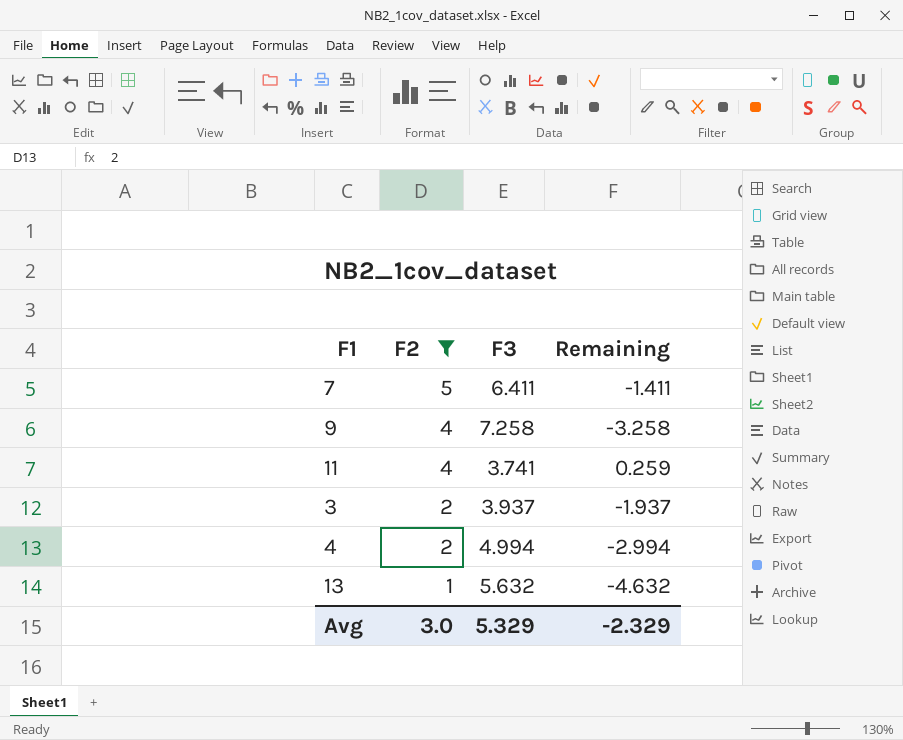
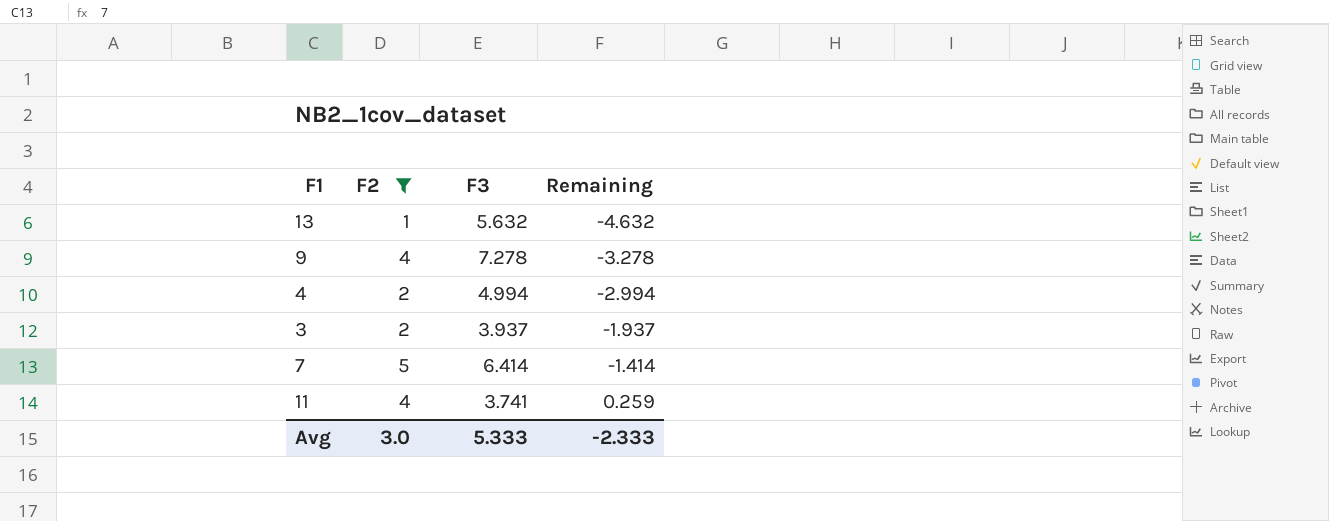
row order: F2 descending -> Remaining ascending
9 | F3: 7.258 -> 7.278
9 | Remaining: -3.258 -> -3.278
7 | F3: 6.411 -> 6.414
7 | Remaining: -1.411 -> -1.414
Avg | F3: 5.329 -> 5.333
Avg | Remaining: -2.329 -> -2.333

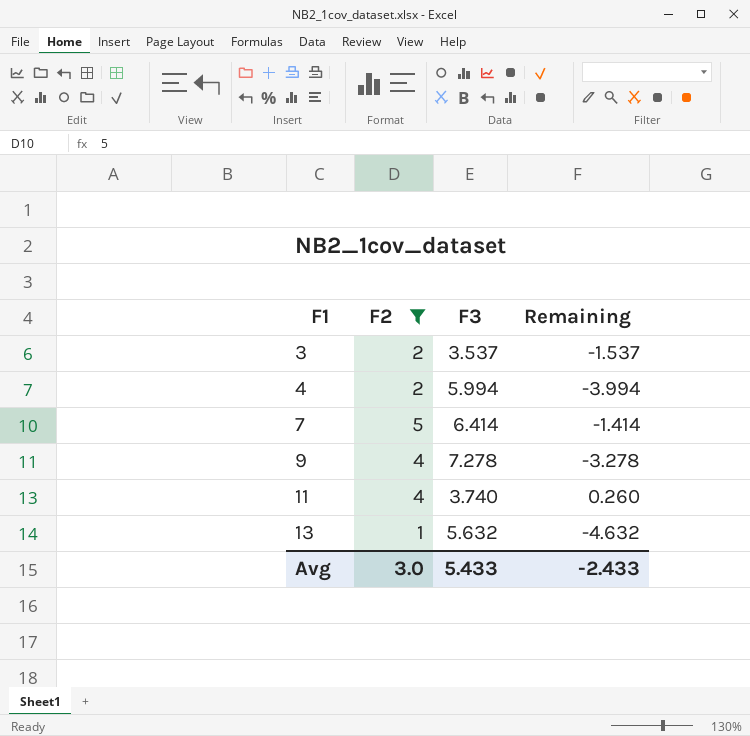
row order: Remaining ascending -> F1 ascending
3 | F3: 3.937 -> 3.537
3 | Remaining: -1.937 -> -1.537
4 | F3: 4.994 -> 5.994
4 | Remaining: -2.994 -> -3.994
11 | F3: 3.741 -> 3.740
11 | Remaining: 0.259 -> 0.260
Avg | F3: 5.333 -> 5.433
Avg | Remaining: -2.333 -> -2.433

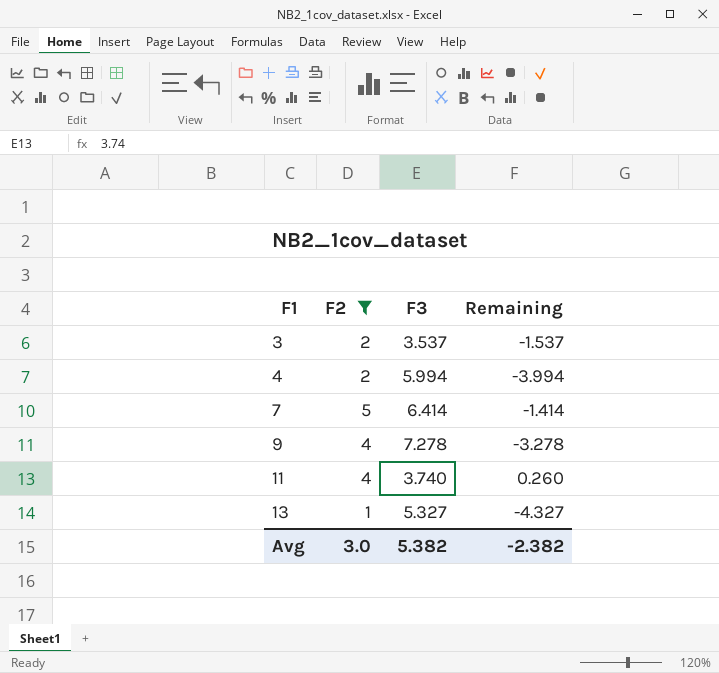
13 | F3: 5.632 -> 5.327
13 | Remaining: -4.632 -> -4.327
Avg | F3: 5.433 -> 5.382
Avg | Remaining: -2.433 -> -2.382

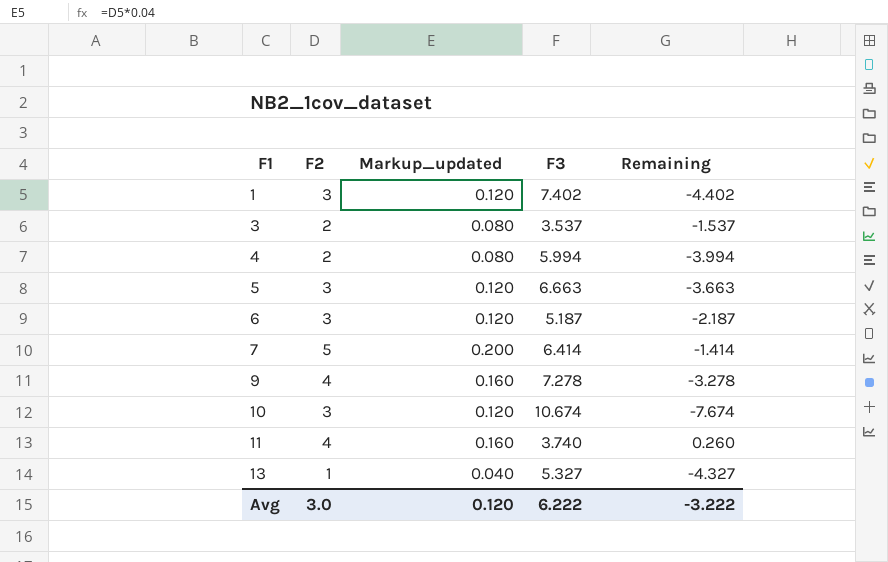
filter: F2 != 3 -> none
column Markup_updated | formula: none -> [F2] * 0.04
Avg | F3: 5.382 -> 6.222
Avg | Remaining: -2.382 -> -3.222

